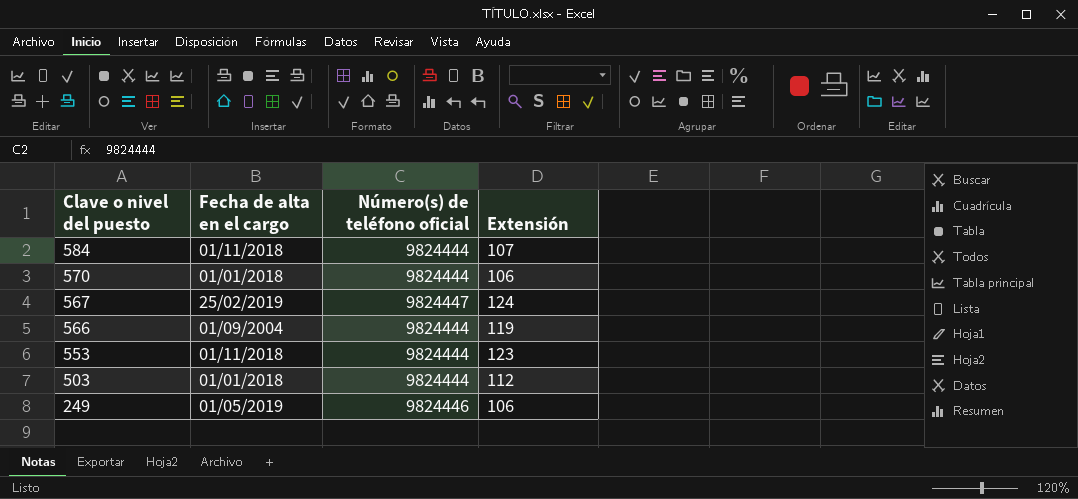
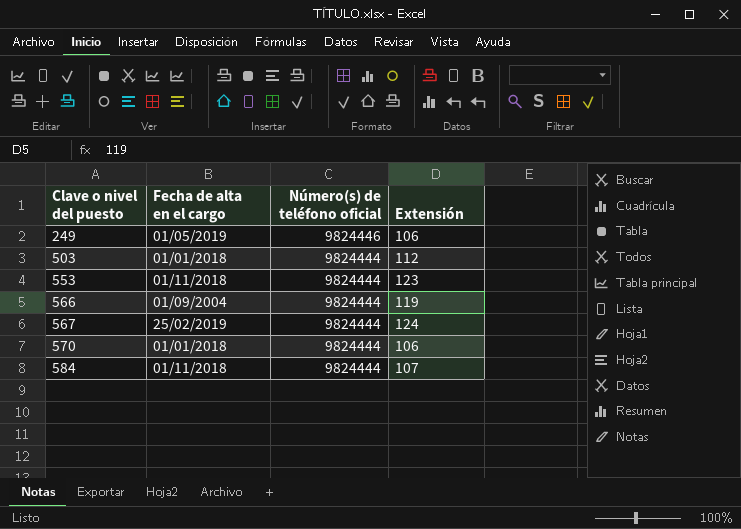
row order: Clave o nivel del puesto descending -> Clave o nivel del puesto ascending
567 | Número(s) de teléfono oficial: 9824447 -> 9824444

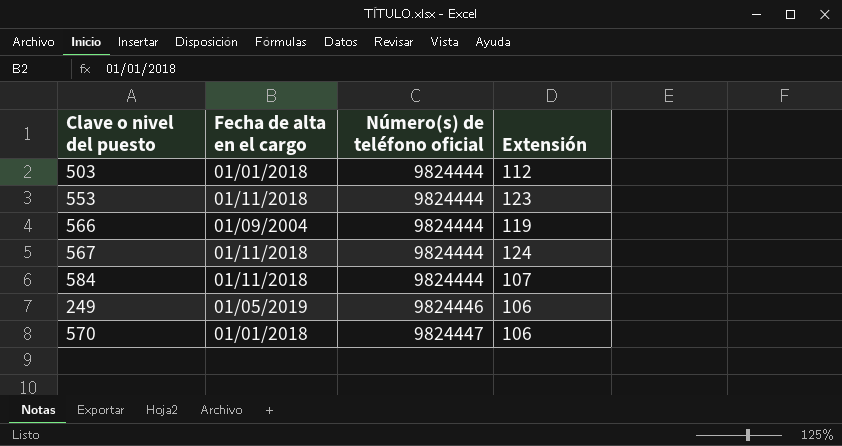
row order: Clave o nivel del puesto ascending -> Número(s) de teléfono oficial ascending
567 | Fecha de alta en el cargo: 25/02/2019 -> 01/11/2018
570 | Número(s) de teléfono oficial: 9824444 -> 9824447

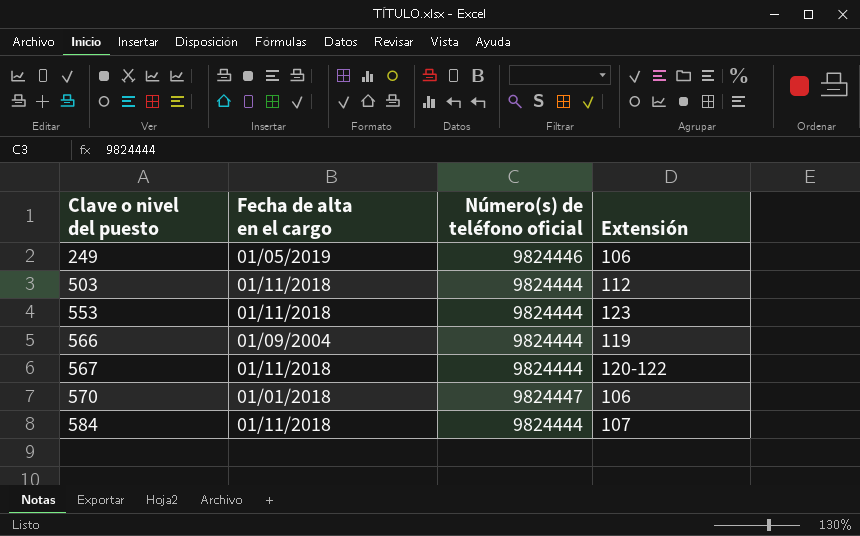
row order: Número(s) de teléfono oficial ascending -> Clave o nivel del puesto ascending
503 | Fecha de alta en el cargo: 01/01/2018 -> 01/11/2018
567 | Extensión: 124 -> 120-122

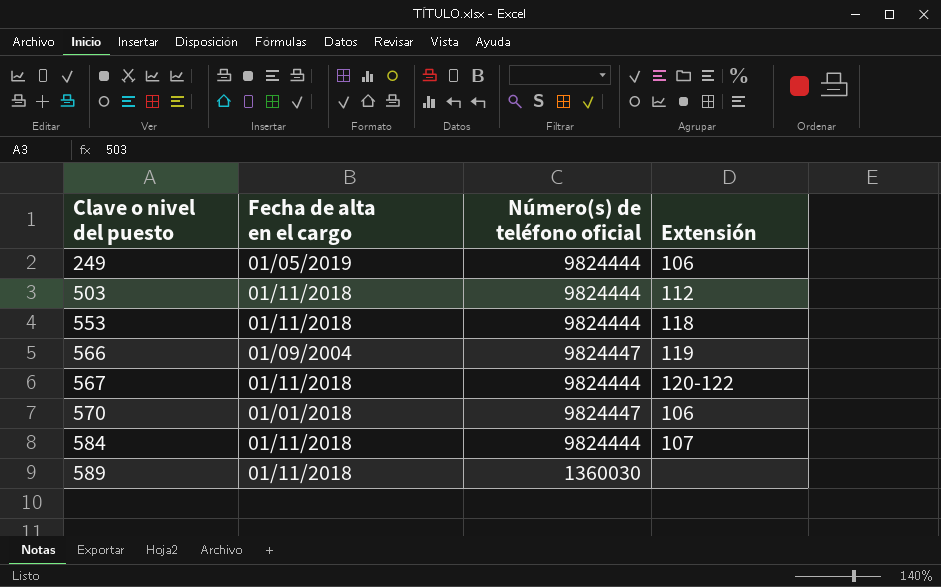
249 | Número(s) de teléfono oficial: 9824446 -> 9824444
553 | Extensión: 123 -> 118
566 | Número(s) de teléfono oficial: 9824444 -> 9824447
row 589: none -> 01/11/2018 | 1360030 | none

